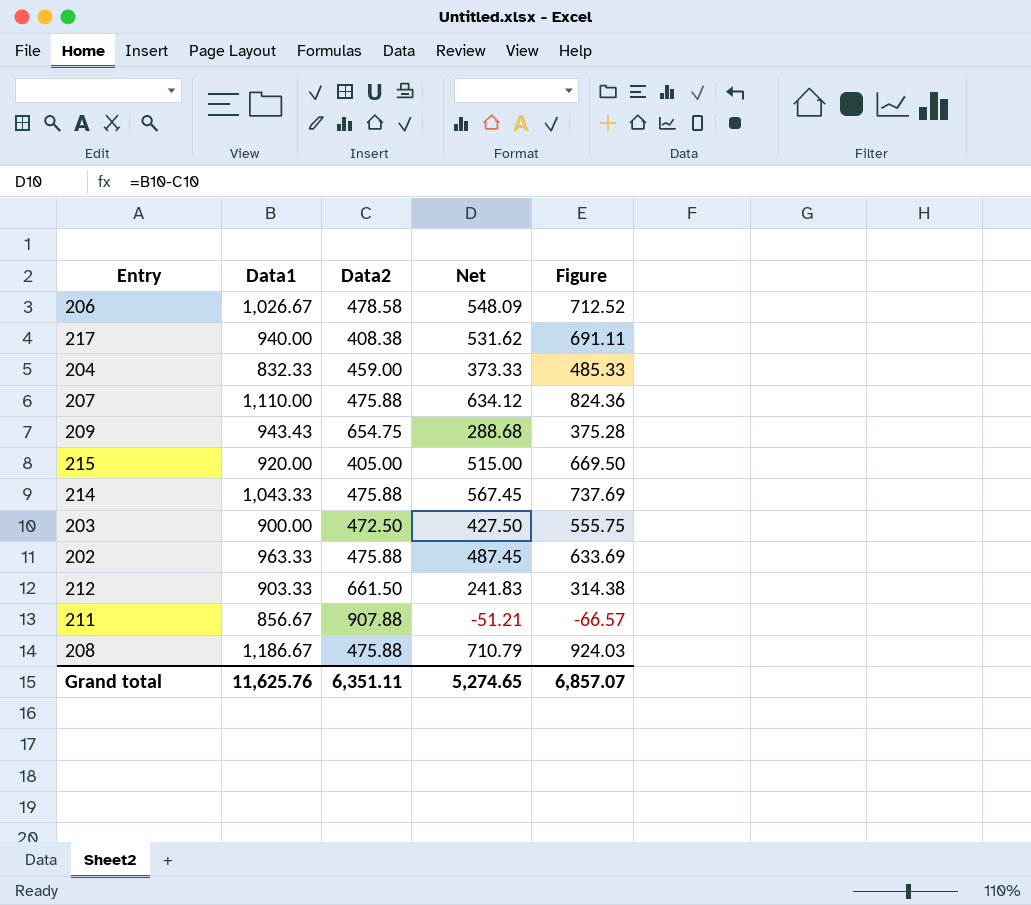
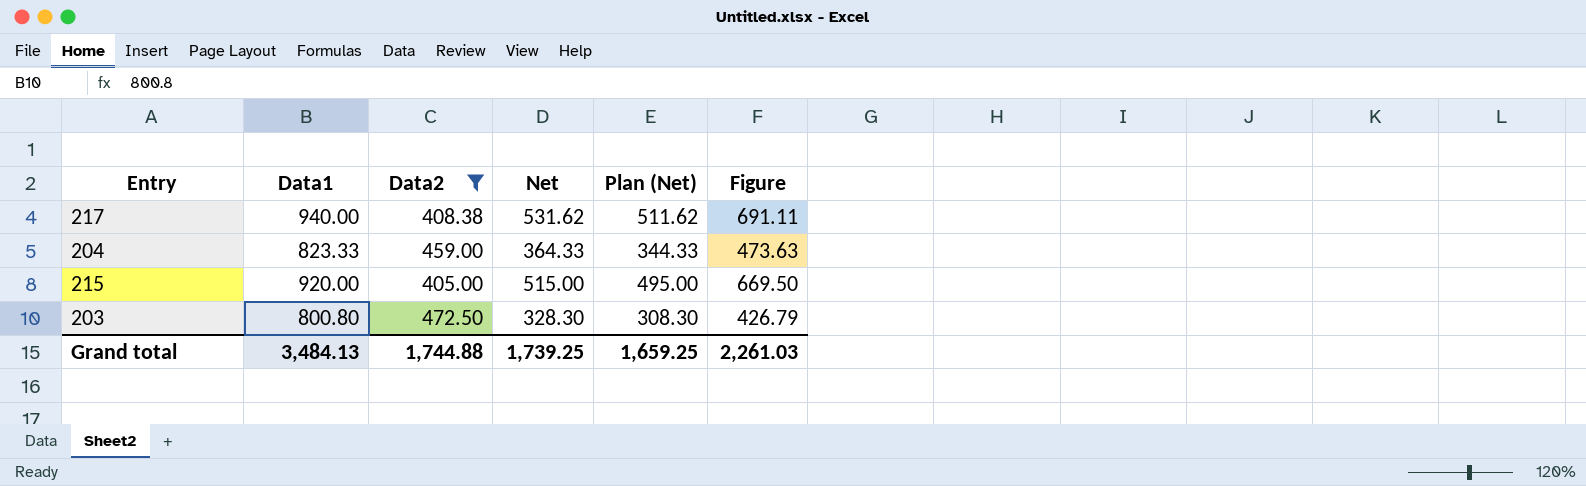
filter: none -> Data2 <= 472.50
column Plan (Net) | formula: none -> [Net] - 20
204 | Data1: 832.33 -> 823.33
204 | Net: 373.33 -> 364.33
204 | Figure: 485.33 -> 473.63
203 | Data1: 900.00 -> 800.80
203 | Net: 427.50 -> 328.30
203 | Figure: 555.75 -> 426.79
Grand total | Data1: 11,625.76 -> 3,484.13
Grand total | Data2: 6,351.11 -> 1,744.88
Grand total | Net: 5,274.65 -> 1,739.25
Grand total | Figure: 6,857.07 -> 2,261.03

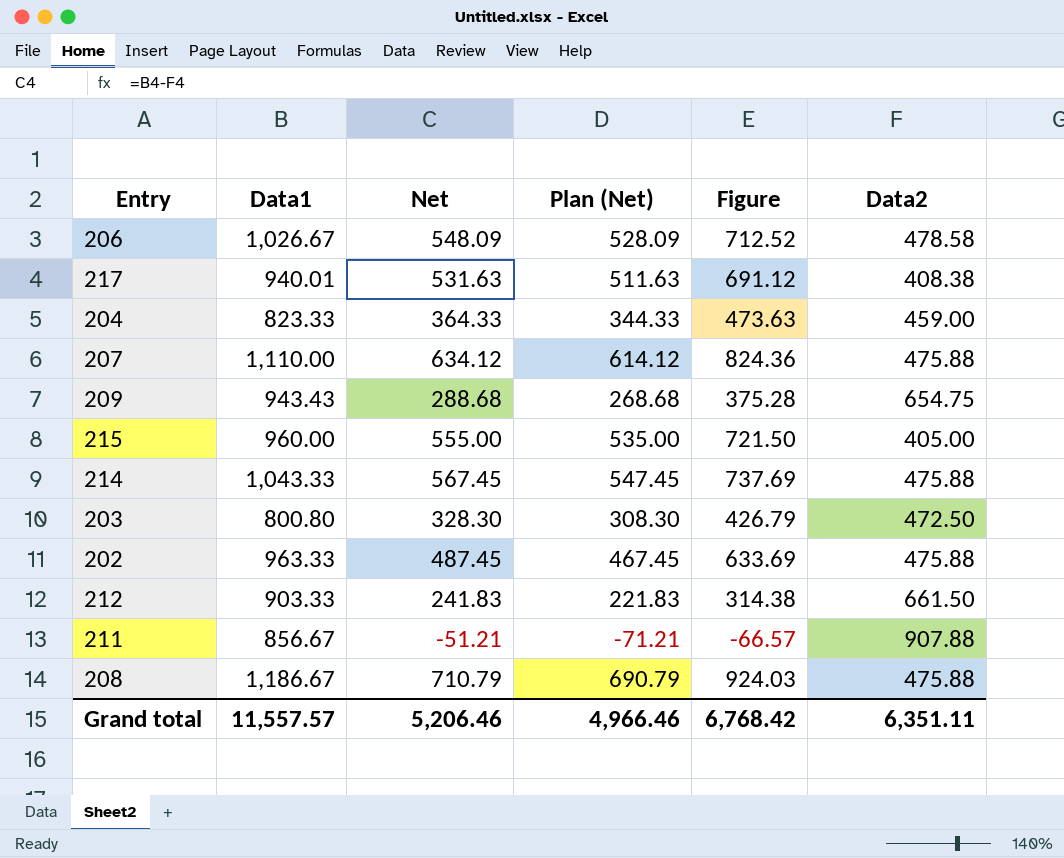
filter: Data2 <= 472.50 -> none
column Data2 | position: 3 -> 6
217 | Data1: 940.00 -> 940.01
217 | Net: 531.62 -> 531.63
217 | Plan (Net): 511.62 -> 511.63
217 | Figure: 691.11 -> 691.12
215 | Data1: 920.00 -> 960.00
215 | Net: 515.00 -> 555.00
215 | Plan (Net): 495.00 -> 535.00
215 | Figure: 669.50 -> 721.50
Grand total | Data1: 3,484.13 -> 11,557.57
Grand total | Net: 1,739.25 -> 5,206.46
Grand total | Plan (Net): 1,659.25 -> 4,966.46
Grand total | Figure: 2,261.03 -> 6,768.42
Grand total | Data2: 1,744.88 -> 6,351.11

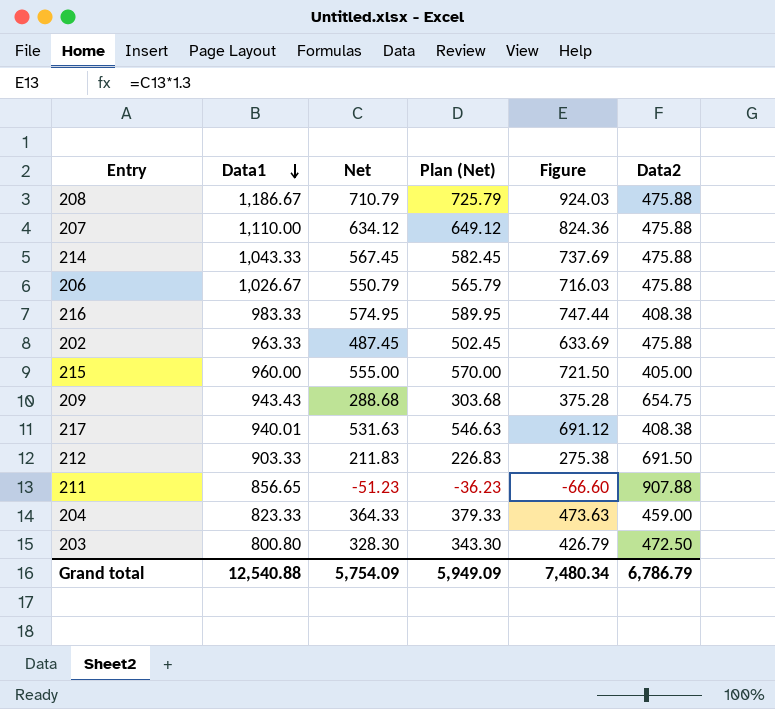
row order: none -> Data1 descending
column Plan (Net) | formula: [Net] - 20 -> [Net] + 15
206 | Net: 548.09 -> 550.79
206 | Figure: 712.52 -> 716.03
206 | Data2: 478.58 -> 475.88
row 216: none -> 983.33 | 574.95 | 589.95 | 747.44 | 408.38
212 | Net: 241.83 -> 211.83
212 | Figure: 314.38 -> 275.38
212 | Data2: 661.50 -> 691.50
211 | Data1: 856.67 -> 856.65
211 | Net: -51.21 -> -51.23
211 | Figure: -66.57 -> -66.60
Grand total | Data1: 11,557.57 -> 12,540.88
Grand total | Net: 5,206.46 -> 5,754.09
Grand total | Plan (Net): 4,966.46 -> 5,949.09
Grand total | Figure: 6,768.42 -> 7,480.34
Grand total | Data2: 6,351.11 -> 6,786.79

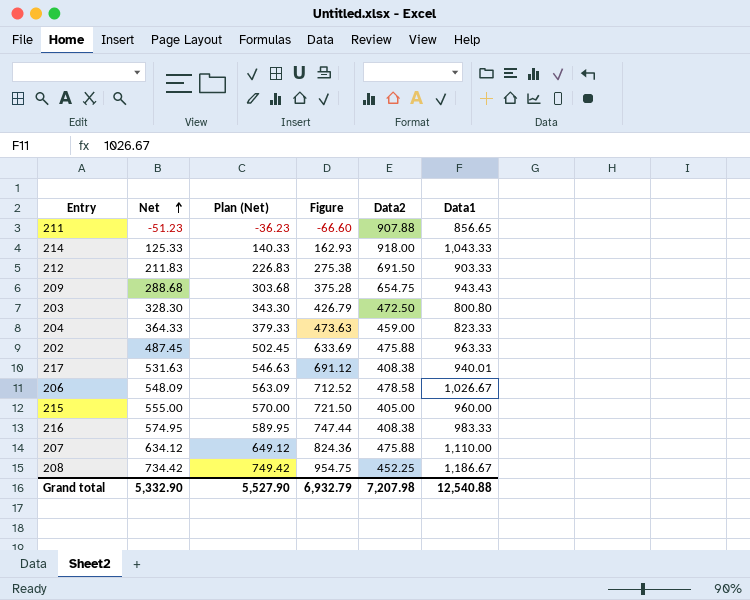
row order: Data1 descending -> Net ascending
column Data1 | position: 2 -> 6
214 | Net: 567.45 -> 125.33
214 | Plan (Net): 582.45 -> 140.33
214 | Figure: 737.69 -> 162.93
214 | Data2: 475.88 -> 918.00
206 | Net: 550.79 -> 548.09
206 | Plan (Net): 565.79 -> 563.09
206 | Figure: 716.03 -> 712.52
206 | Data2: 475.88 -> 478.58
208 | Net: 710.79 -> 734.42
208 | Plan (Net): 725.79 -> 749.42
208 | Figure: 924.03 -> 954.75
208 | Data2: 475.88 -> 452.25
Grand total | Net: 5,754.09 -> 5,332.90
Grand total | Plan (Net): 5,949.09 -> 5,527.90
Grand total | Figure: 7,480.34 -> 6,932.79
Grand total | Data2: 6,786.79 -> 7,207.98

